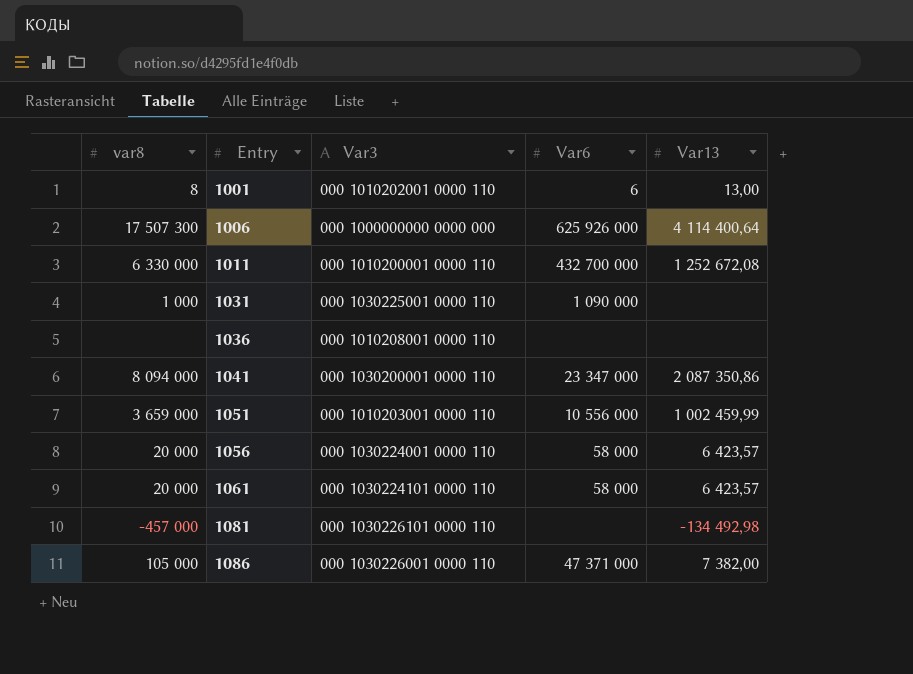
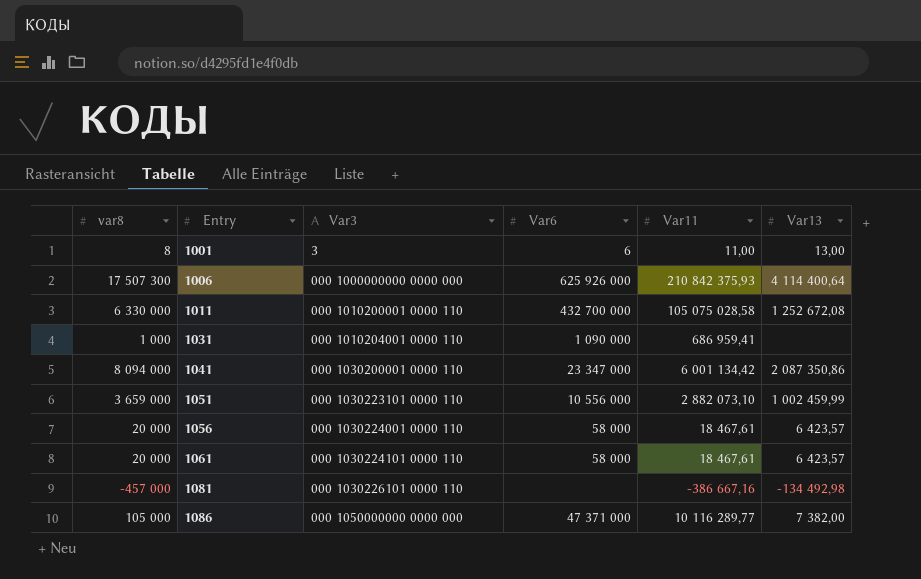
column Var11 | position: none -> 5
row 1036: none | 000 1010208001 0000 110 | none | none -> none
1001 | Var3: 000 1010202001 0000 110 -> 3
1031 | Var3: 000 1030225001 0000 110 -> 000 1010204001 0000 110
1051 | Var3: 000 1010203001 0000 110 -> 000 1030223101 0000 110
1086 | Var3: 000 1030226001 0000 110 -> 000 1050000000 0000 000

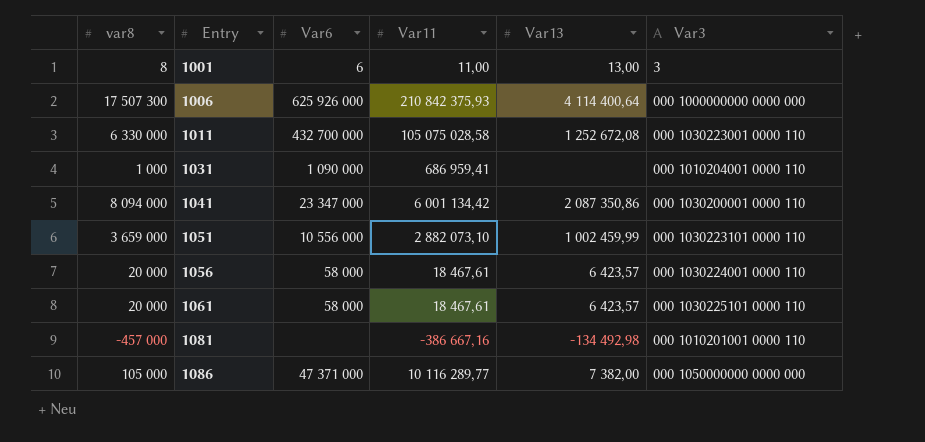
column Var3 | position: 3 -> 6
1011 | Var3: 000 1010200001 0000 110 -> 000 1030223001 0000 110
1061 | Var3: 000 1030224101 0000 110 -> 000 1030225101 0000 110
1081 | Var3: 000 1030226101 0000 110 -> 000 1010201001 0000 110

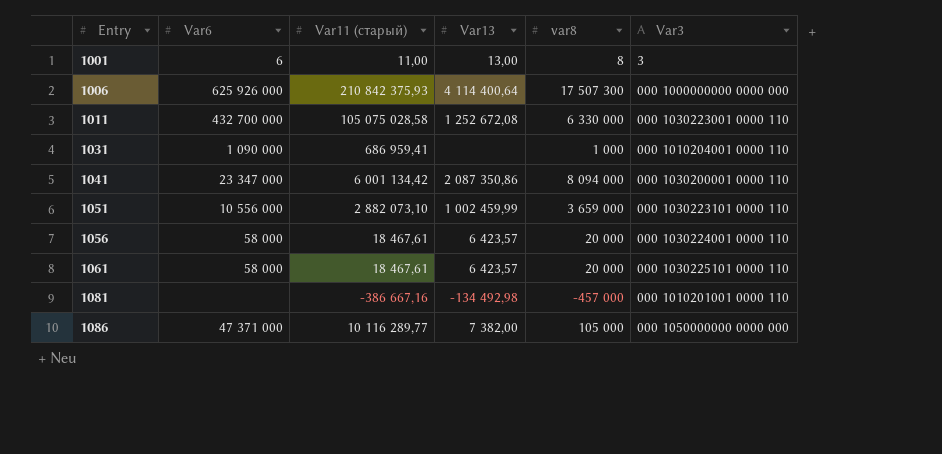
column name: Var11 -> Var11 (старый)
column var8 | position: 1 -> 5

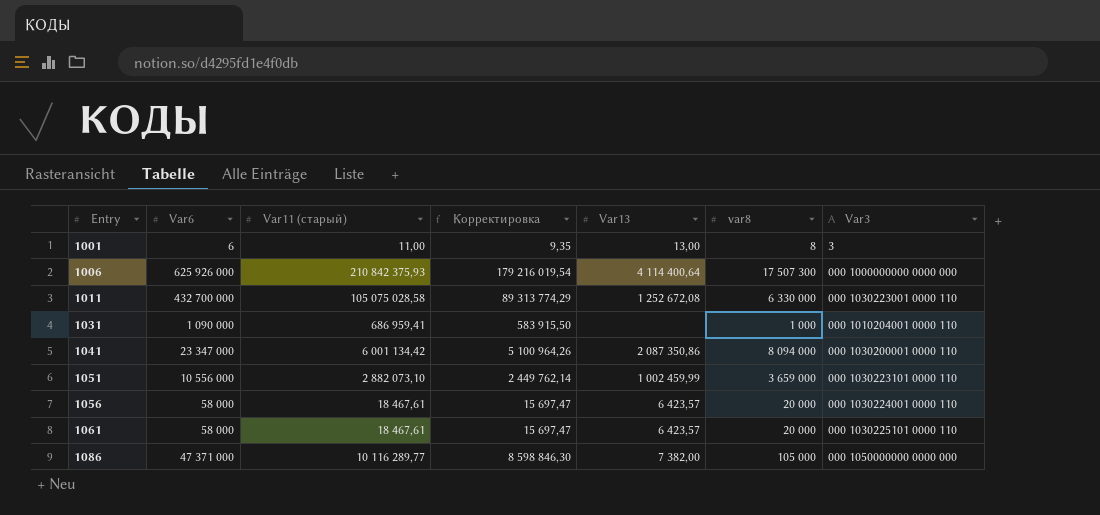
column Корректировка | formula: none -> [Var11 (старый)] * 0,85
row 1081: none | -386 667,16 | -134 492,98 | -457 000 | 000 1010201001 0000 110 -> none

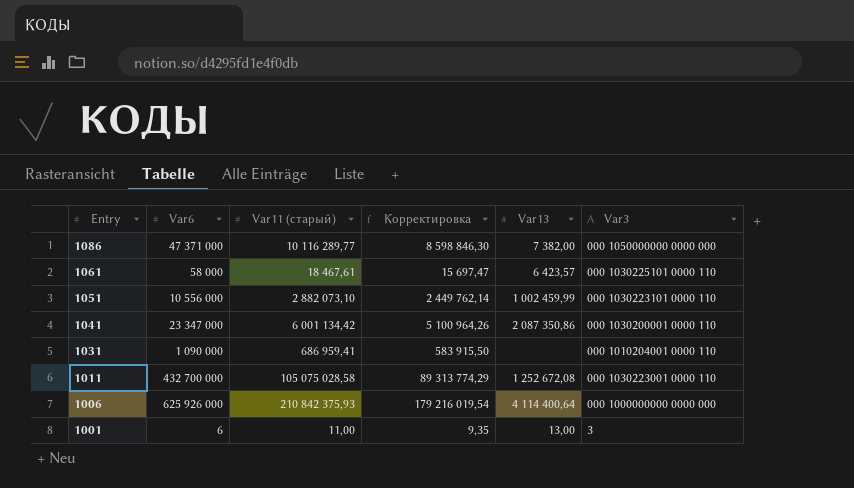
row order: Entry ascending -> Entry descending
column var8 | position: 6 -> none
row 1056: 58 000 | 18 467,61 | 15 697,47 | 6 423,57 | 20 000 | 000 1030224001 0000 110 -> none

